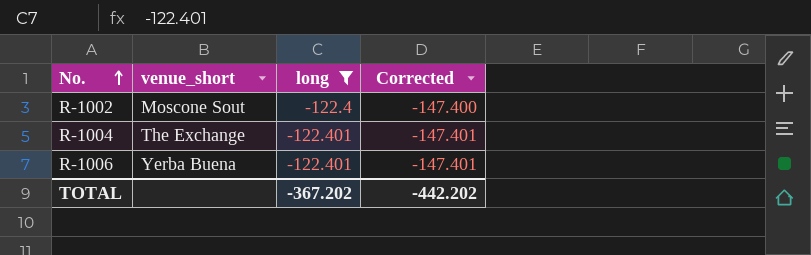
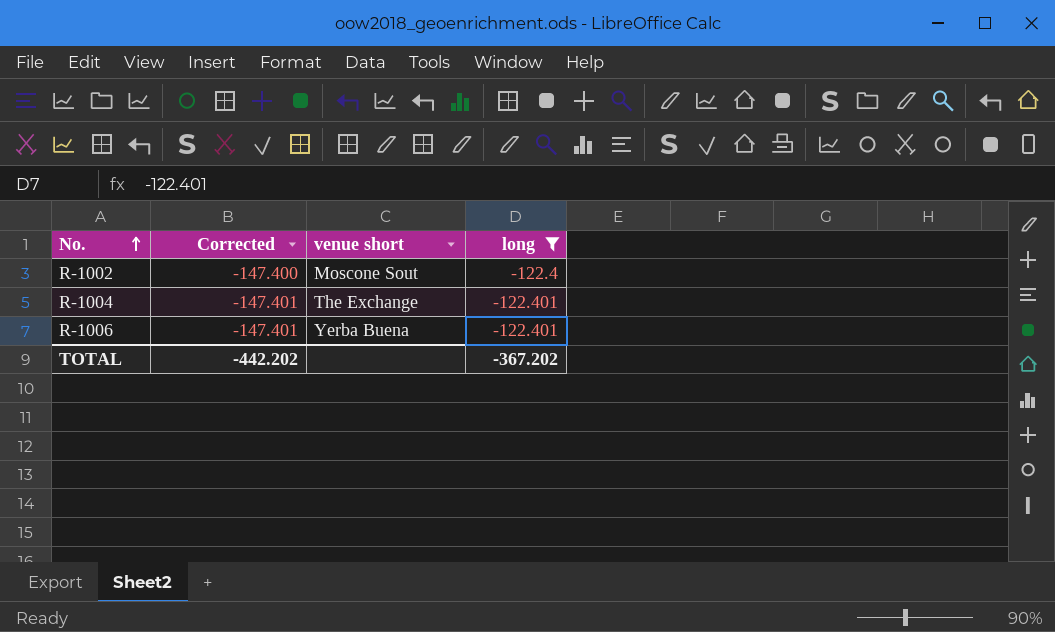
column Corrected | position: 4 -> 2
column name: venue_short -> venue short

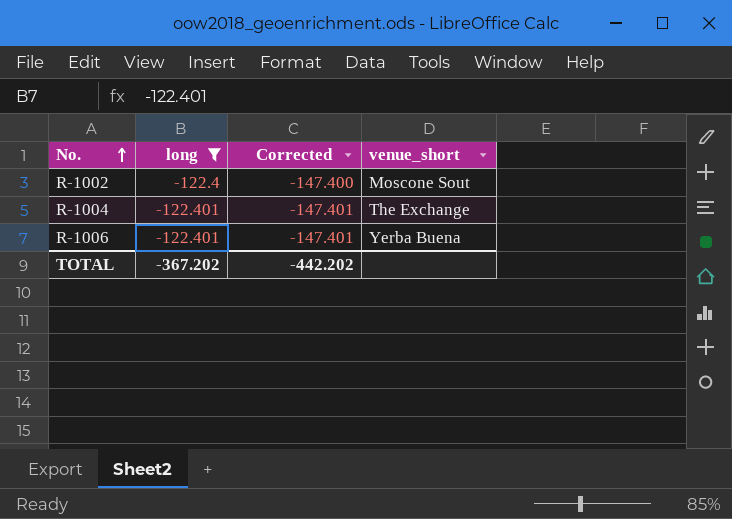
column long | position: 4 -> 2
column name: venue short -> venue_short

